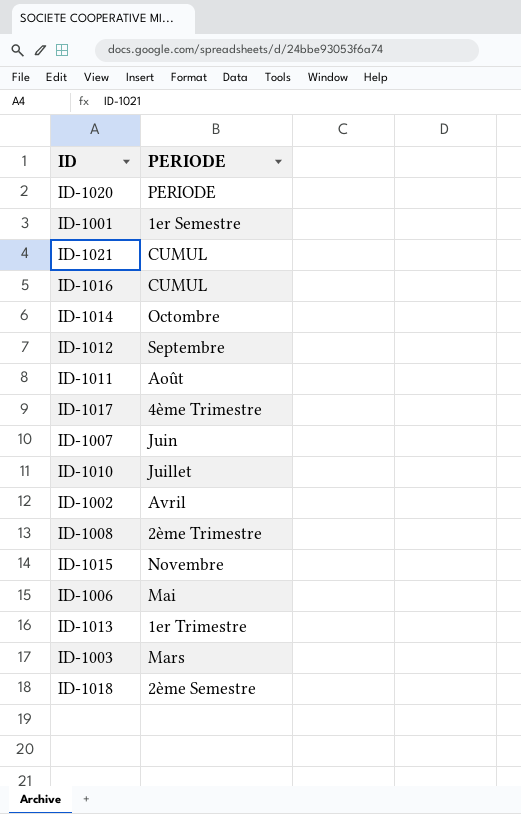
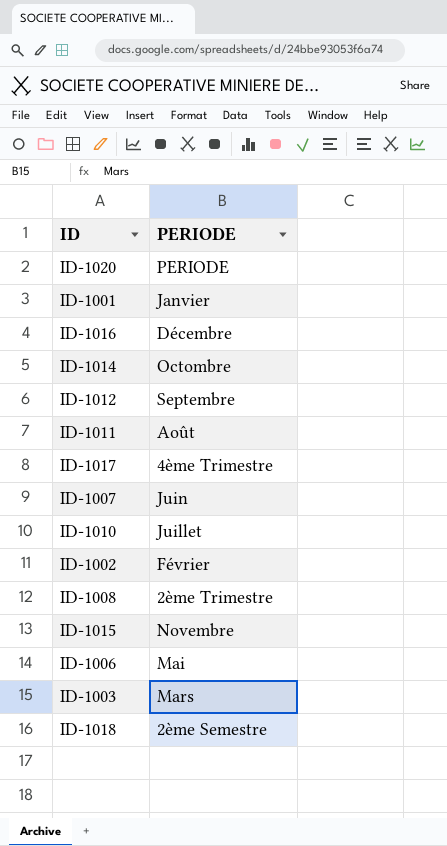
row ID-1021: CUMUL -> none
row ID-1013: 1er Trimestre -> none
ID-1001 | PERIODE: 1er Semestre -> Janvier
ID-1016 | PERIODE: CUMUL -> Décembre
ID-1002 | PERIODE: Avril -> Février

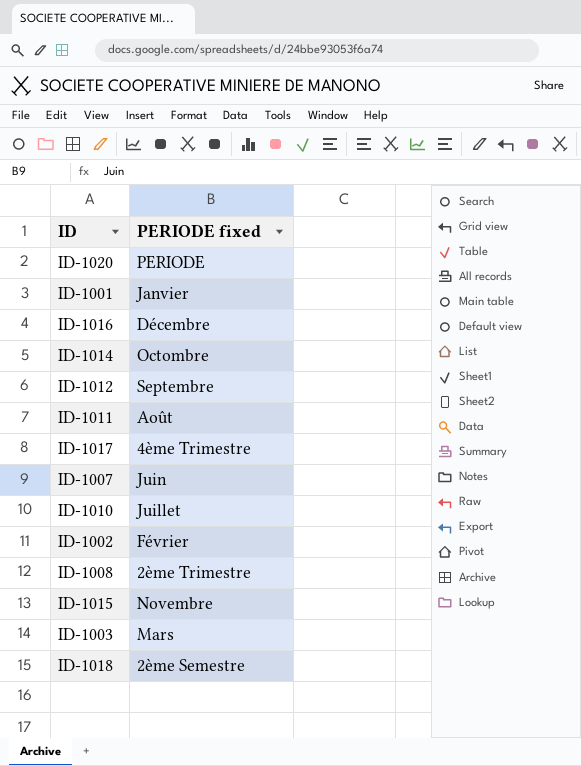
column name: PERIODE -> PERIODE fixed
row ID-1006: Mai -> none

